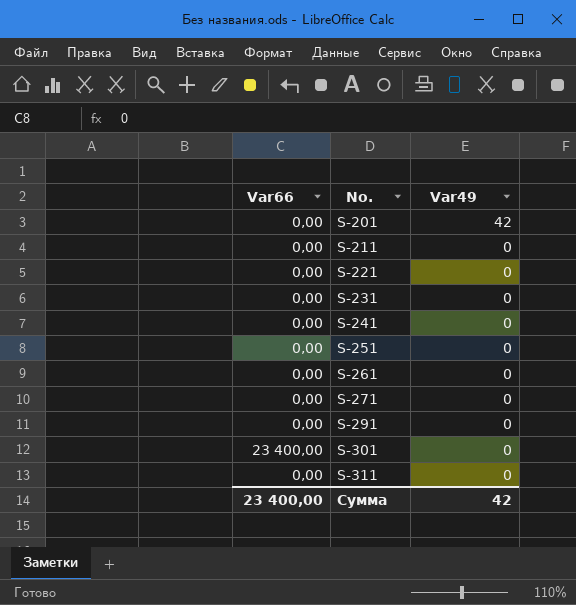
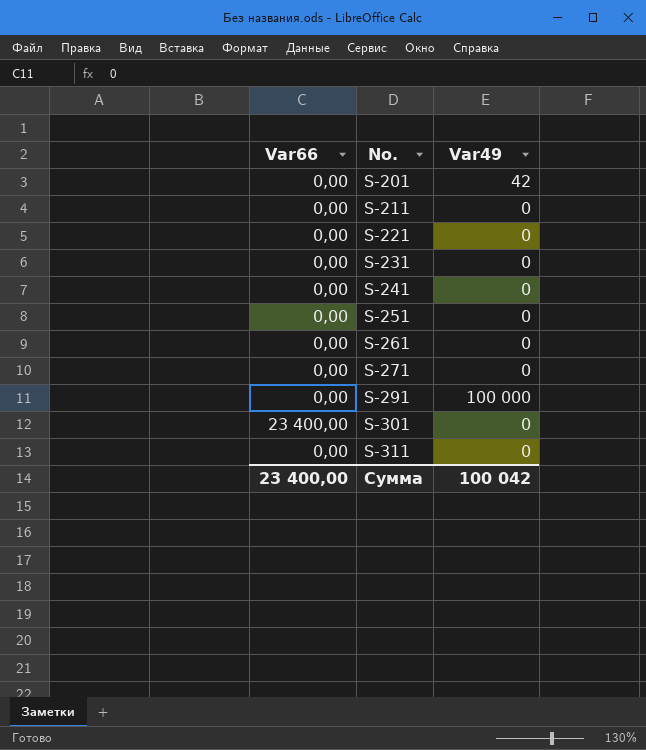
S-291 | Var49: 0 -> 100 000
Сумма | Var49: 42 -> 100 042

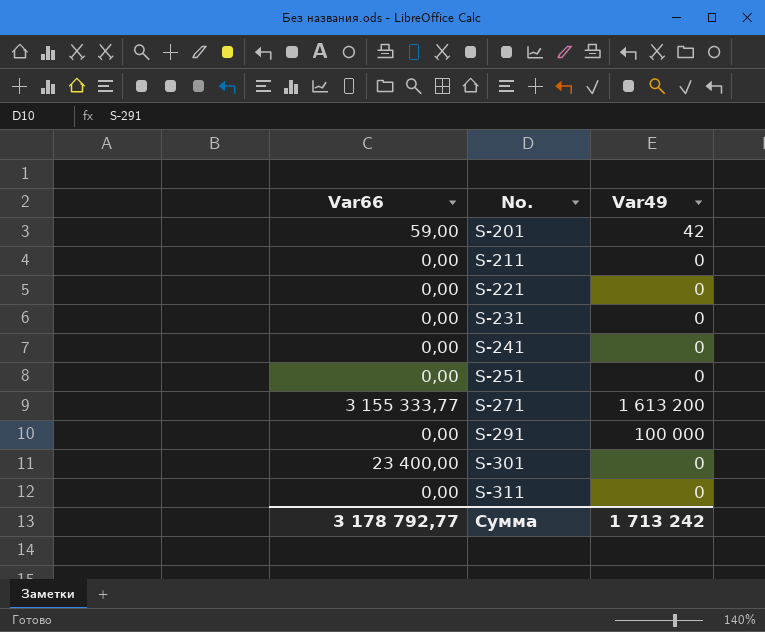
row S-261: 0,00 | 0 -> none
S-201 | Var66: 0,00 -> 59,00
S-271 | Var66: 0,00 -> 3 155 333,77
S-271 | Var49: 0 -> 1 613 200
Сумма | Var66: 23 400,00 -> 3 178 792,77
Сумма | Var49: 100 042 -> 1 713 242

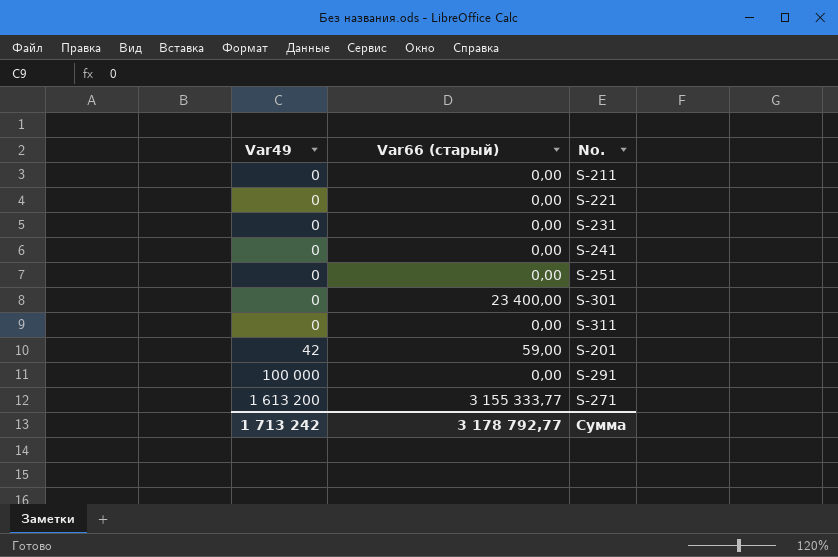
row order: No. ascending -> Var49 ascending
column Var49 | position: 3 -> 1
column name: Var66 -> Var66 (старый)

